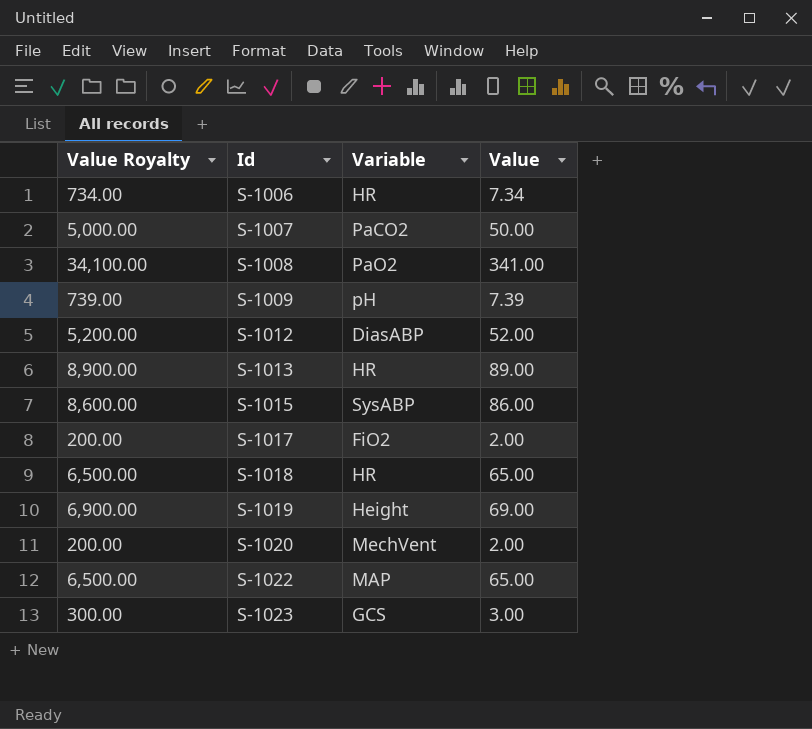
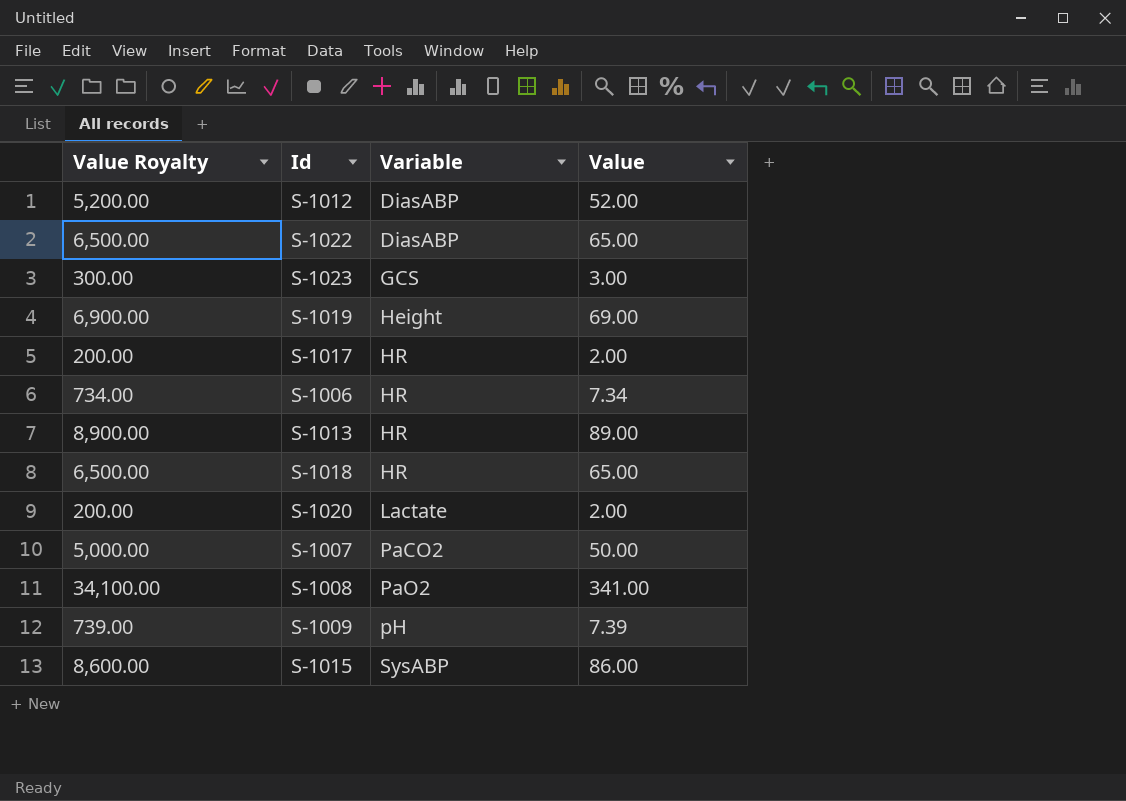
row order: Id ascending -> Variable ascending
S-1022 | Variable: MAP -> DiasABP
S-1017 | Variable: FiO2 -> HR
S-1020 | Variable: MechVent -> Lactate

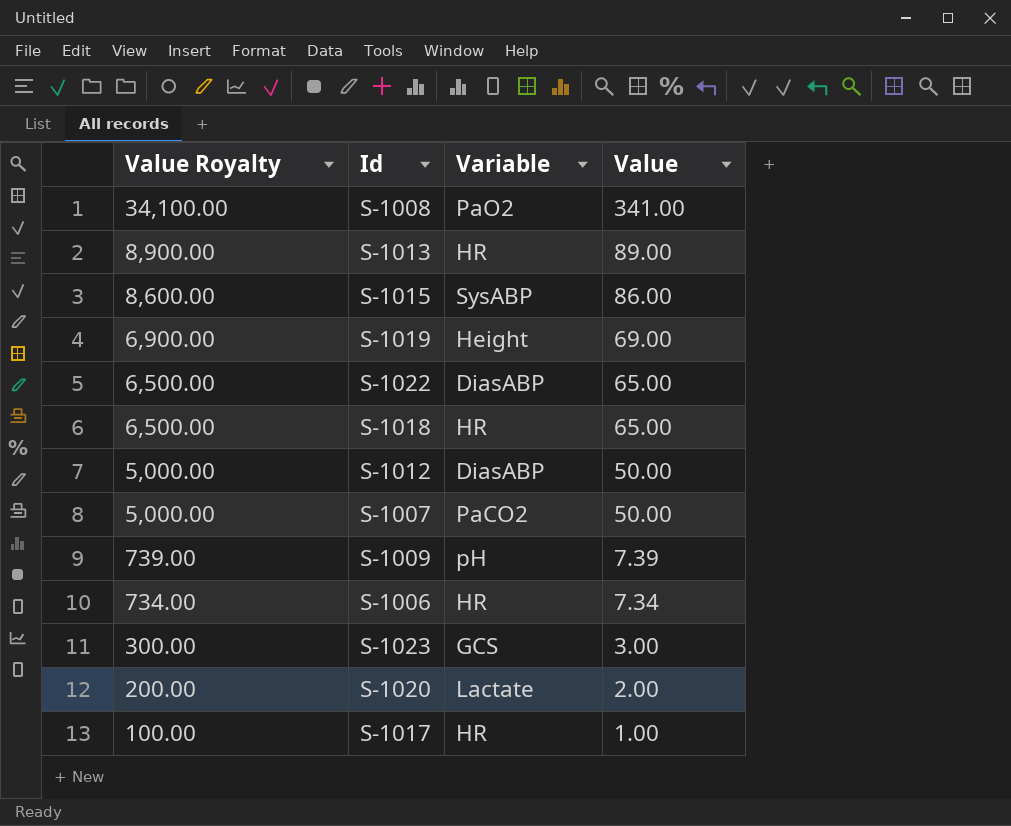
row order: Variable ascending -> Value Royalty descending
S-1012 | Value Royalty: 5,200.00 -> 5,000.00
S-1012 | Value: 52.00 -> 50.00
S-1017 | Value Royalty: 200.00 -> 100.00
S-1017 | Value: 2.00 -> 1.00

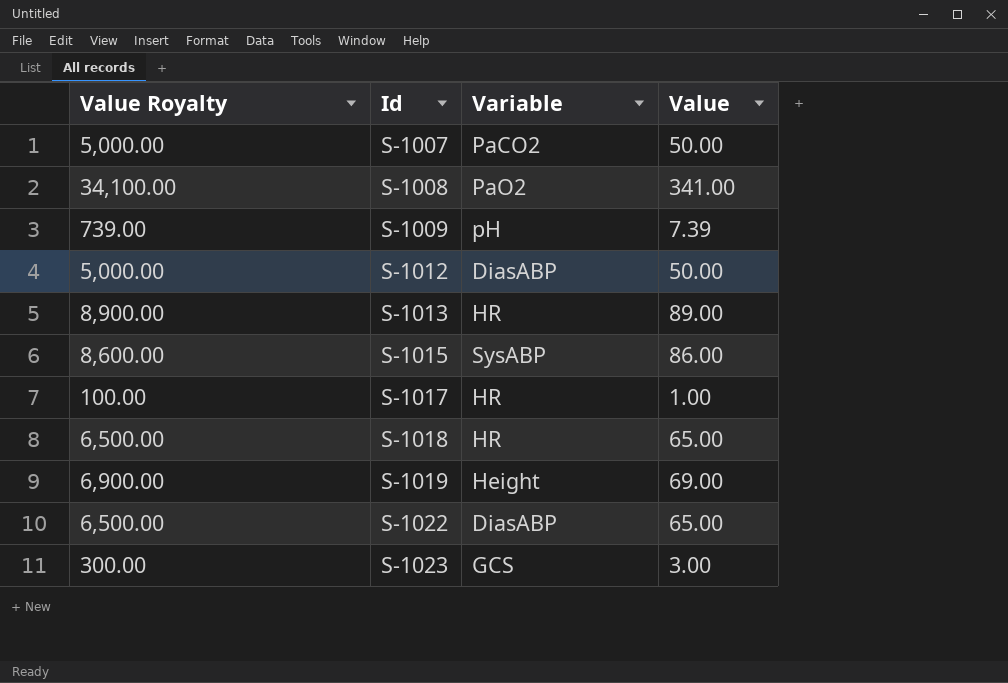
row order: Value Royalty descending -> Id ascending
row S-1006: 734.00 | HR | 7.34 -> none
row S-1020: 200.00 | Lactate | 2.00 -> none

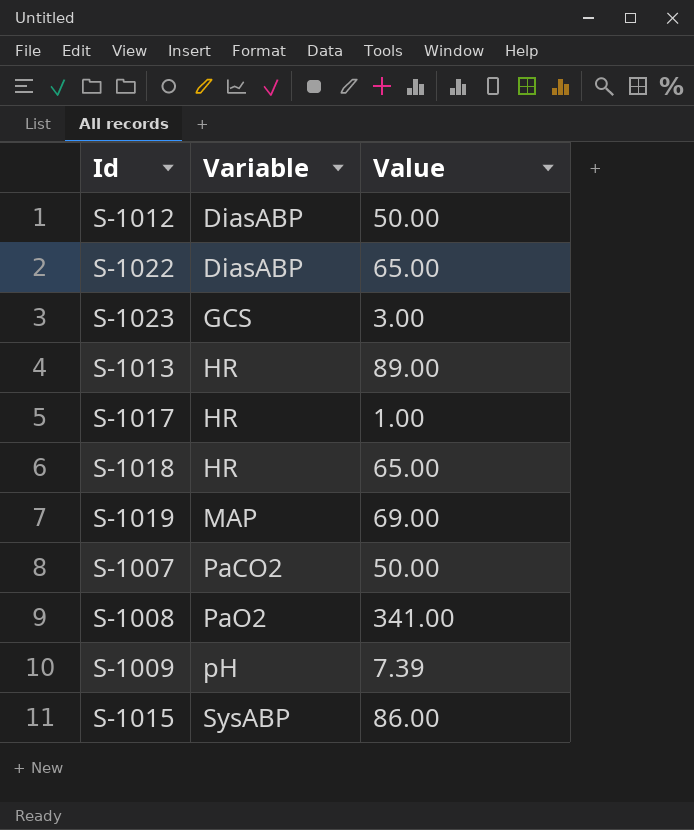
row order: Id ascending -> Variable ascending
column Value Royalty | formula: [Value] * 100 -> none
S-1019 | Variable: Height -> MAP

